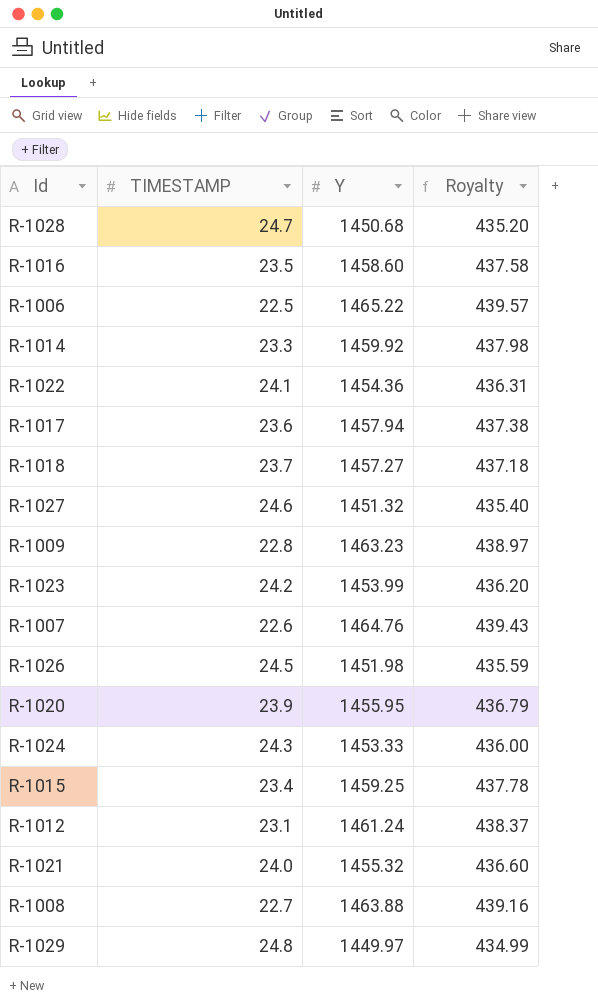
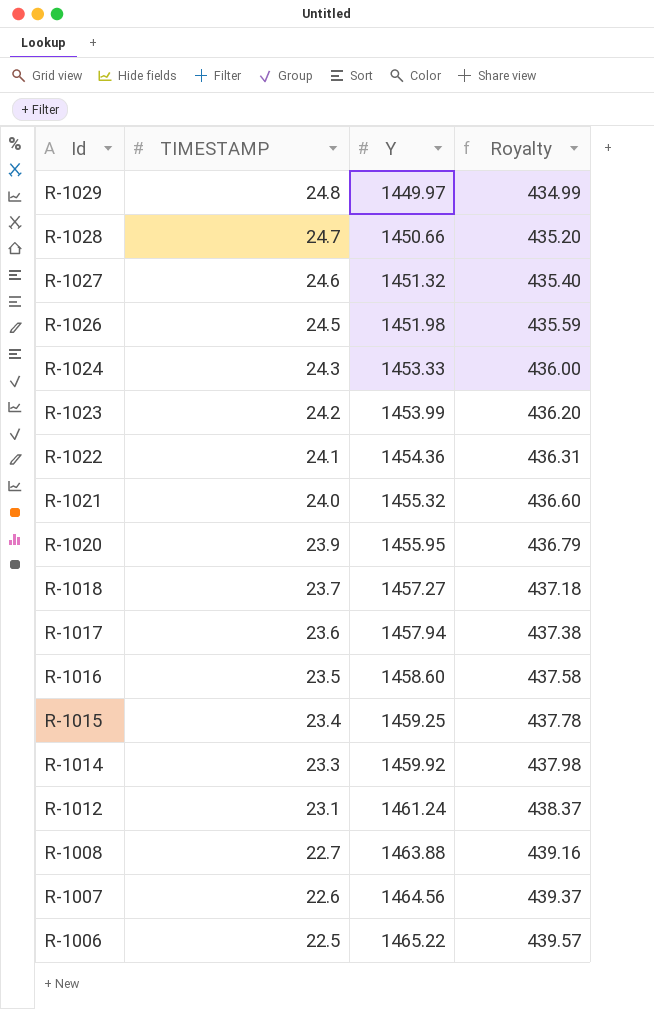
row order: none -> Id descending
row R-1009: 22.8 | 1463.23 | 438.97 -> none
R-1028 | Y: 1450.68 -> 1450.66
R-1007 | Y: 1464.76 -> 1464.56
R-1007 | Royalty: 439.43 -> 439.37

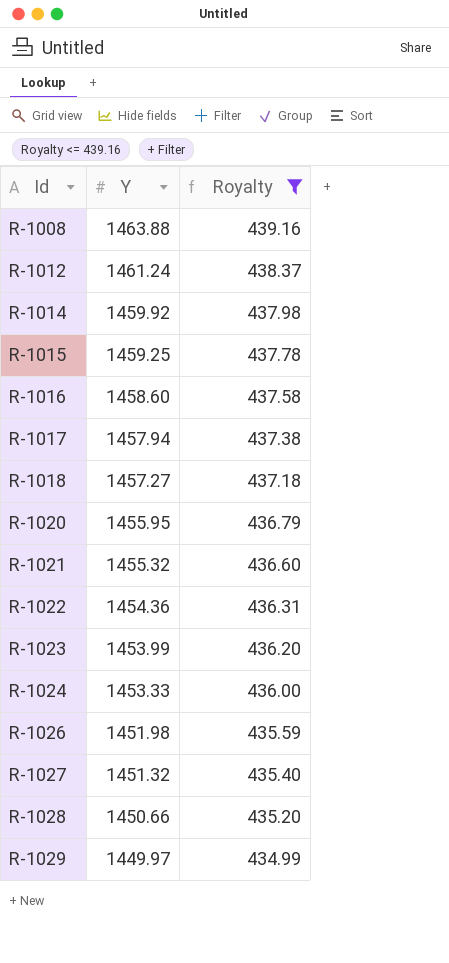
filter: none -> Royalty <= 439.16
row order: Id descending -> Id ascending
column TIMESTAMP | position: 2 -> none

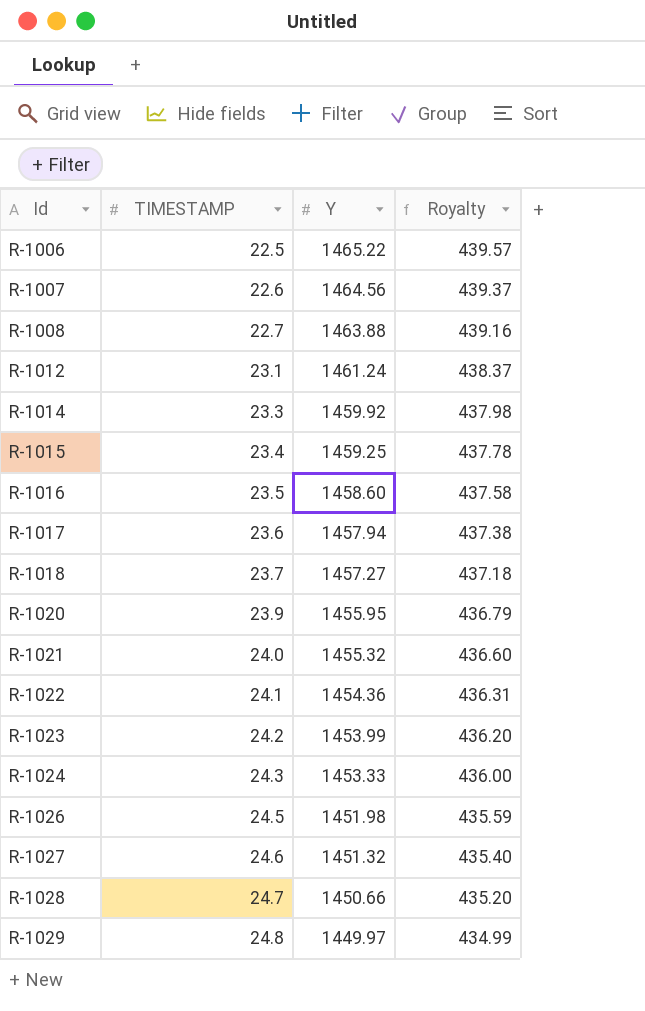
filter: Royalty <= 439.16 -> none
column TIMESTAMP | position: none -> 2

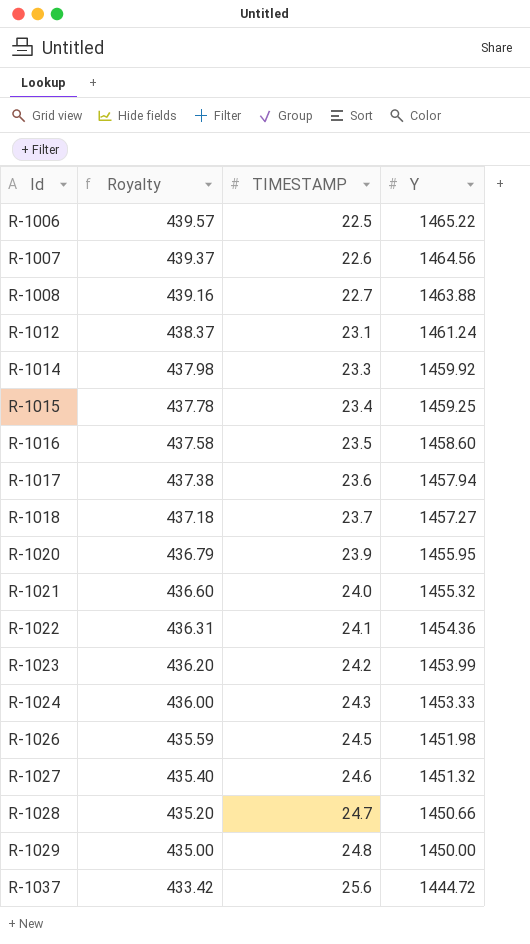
column Royalty | position: 4 -> 2
R-1029 | Royalty: 434.99 -> 435.00
R-1029 | Y: 1449.97 -> 1450.00
row R-1037: none -> 433.42 | 25.6 | 1444.72

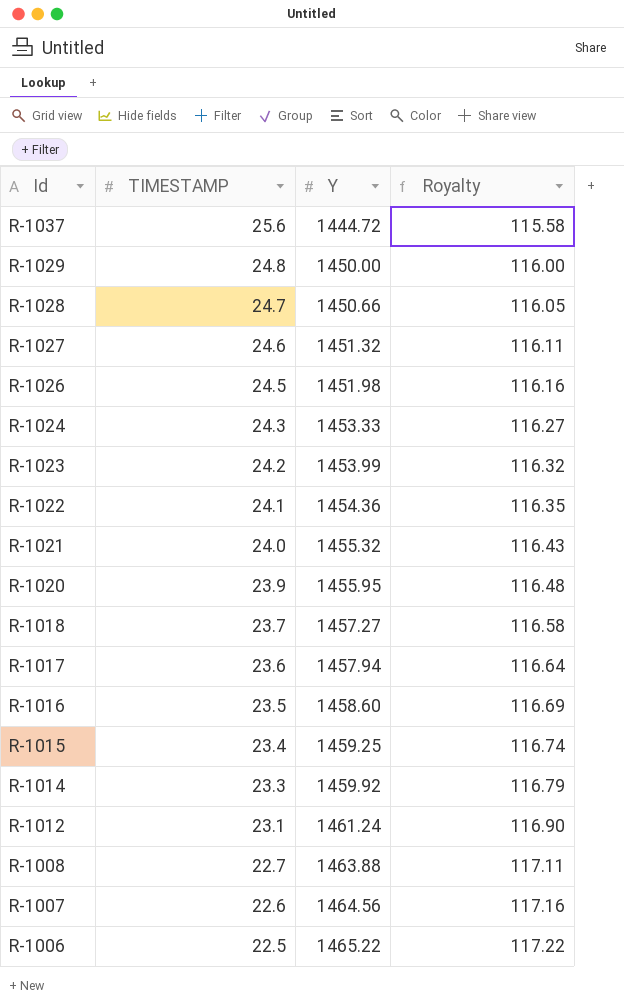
row order: Id ascending -> Id descending
column Royalty | formula: [Y] * 0.3 -> [Y] * 0.08
column Royalty | position: 2 -> 4

